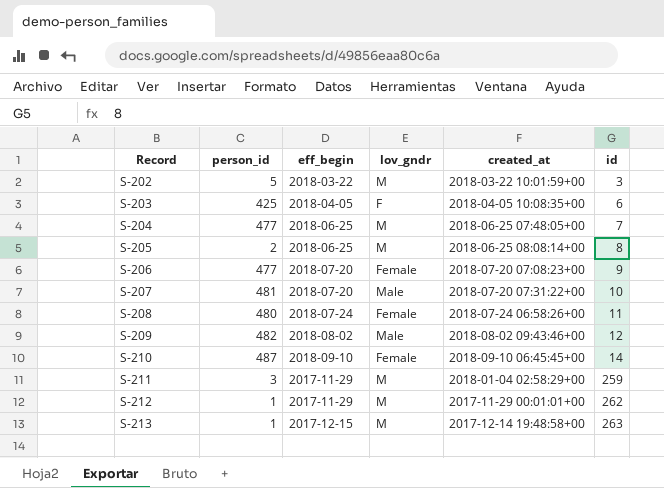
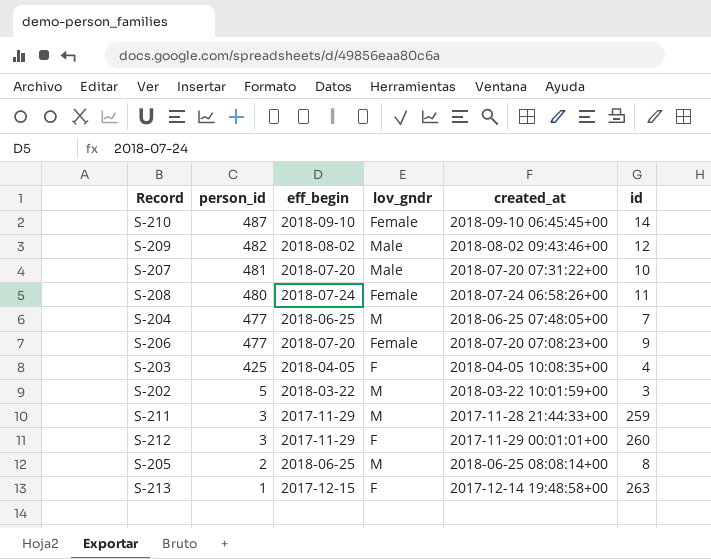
row order: Record ascending -> person_id descending
S-203 | id: 6 -> 4
S-211 | created_at: 2018-01-04 02:58:29+00 -> 2017-11-28 21:44:33+00
S-212 | person_id: 1 -> 3
S-212 | lov_gndr: M -> F
S-212 | id: 262 -> 260
S-213 | lov_gndr: M -> F

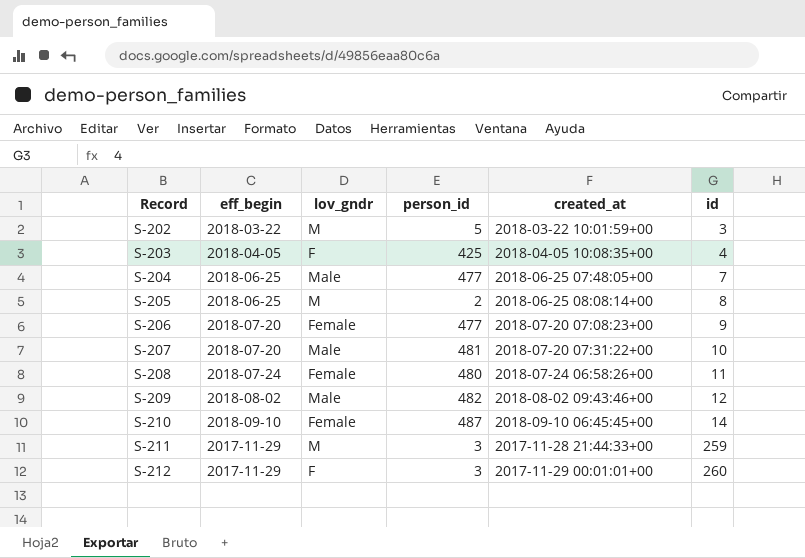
row order: person_id descending -> Record ascending
column person_id | position: 2 -> 4
row S-213: 1 | 2017-12-15 | F | 2017-12-14 19:48:58+00 | 263 -> none
S-204 | lov_gndr: M -> Male

